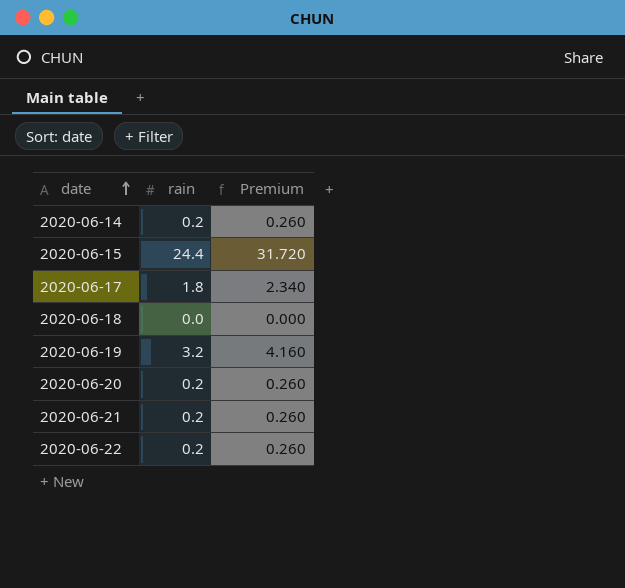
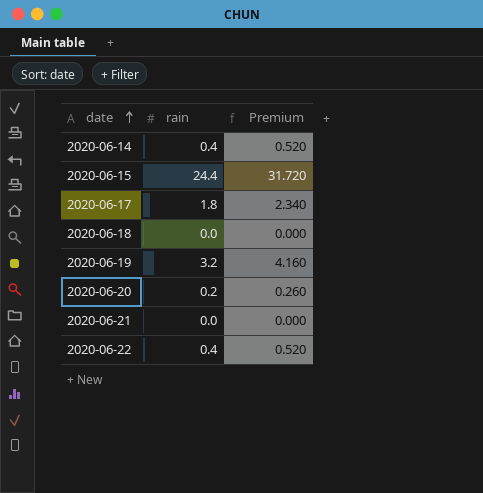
2020-06-14 | rain: 0.2 -> 0.4
2020-06-14 | Premium: 0.260 -> 0.520
2020-06-21 | rain: 0.2 -> 0.0
2020-06-21 | Premium: 0.260 -> 0.000
2020-06-22 | rain: 0.2 -> 0.4
2020-06-22 | Premium: 0.260 -> 0.520

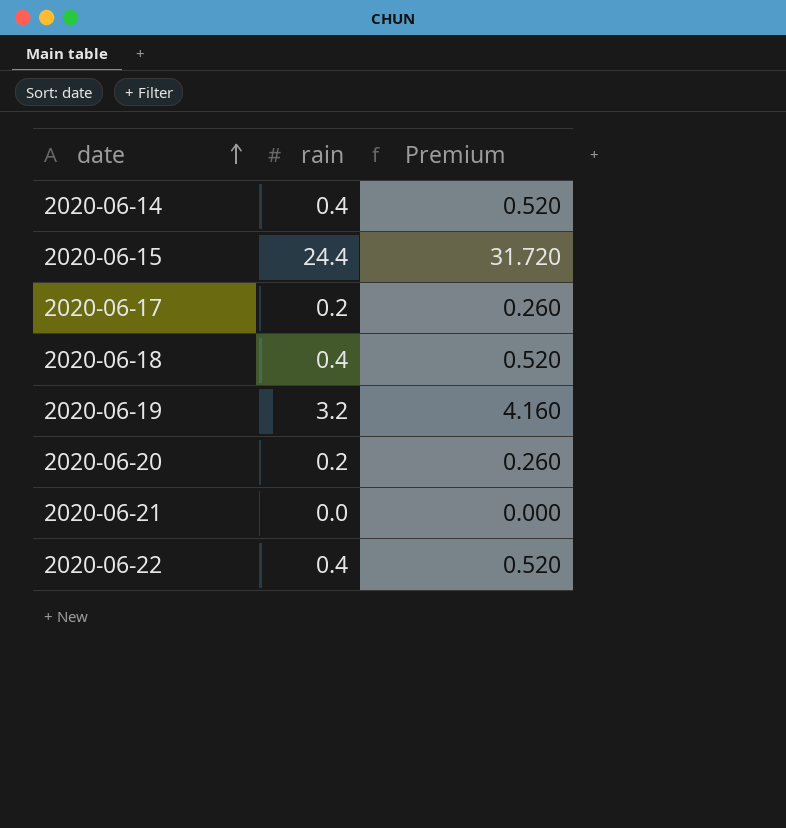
2020-06-17 | rain: 1.8 -> 0.2
2020-06-17 | Premium: 2.340 -> 0.260
2020-06-18 | rain: 0.0 -> 0.4
2020-06-18 | Premium: 0.000 -> 0.520

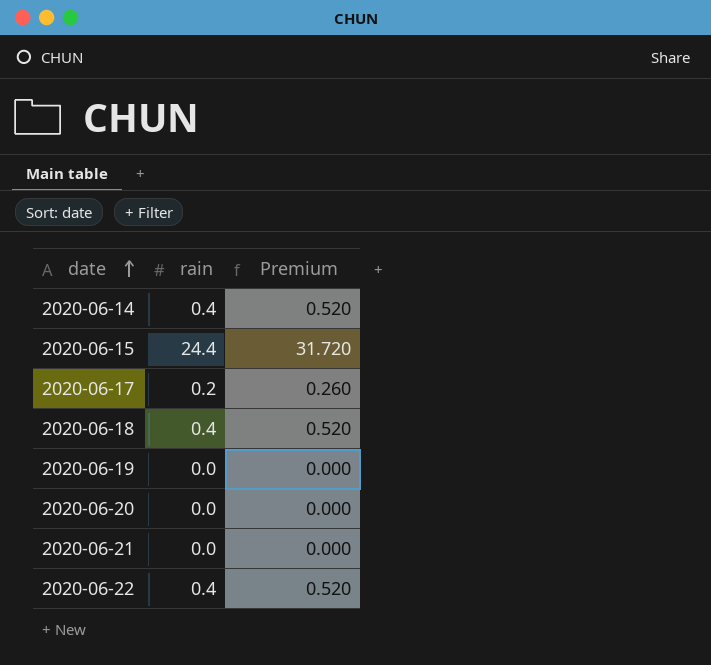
2020-06-19 | rain: 3.2 -> 0.0
2020-06-19 | Premium: 4.160 -> 0.000
2020-06-20 | rain: 0.2 -> 0.0
2020-06-20 | Premium: 0.260 -> 0.000

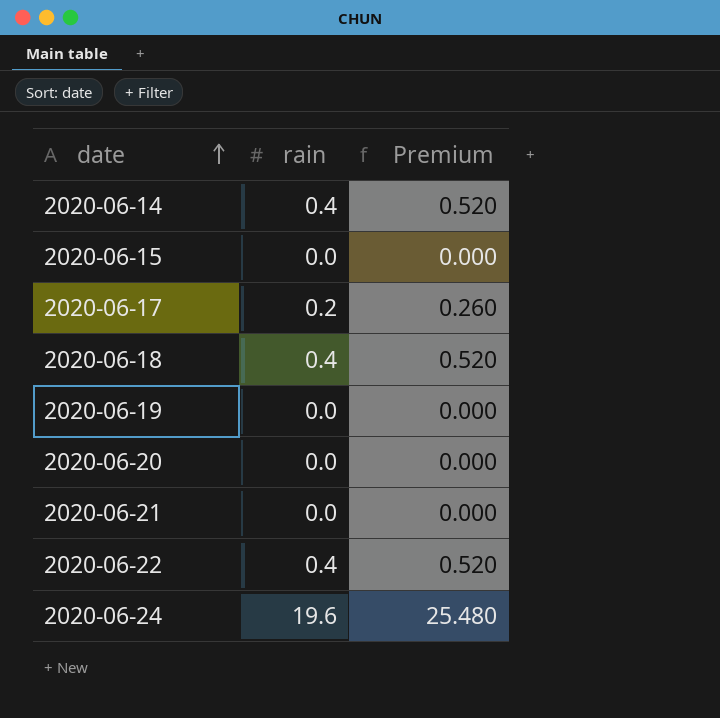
2020-06-15 | rain: 24.4 -> 0.0
2020-06-15 | Premium: 31.720 -> 0.000
row 2020-06-24: none -> 19.6 | 25.480

